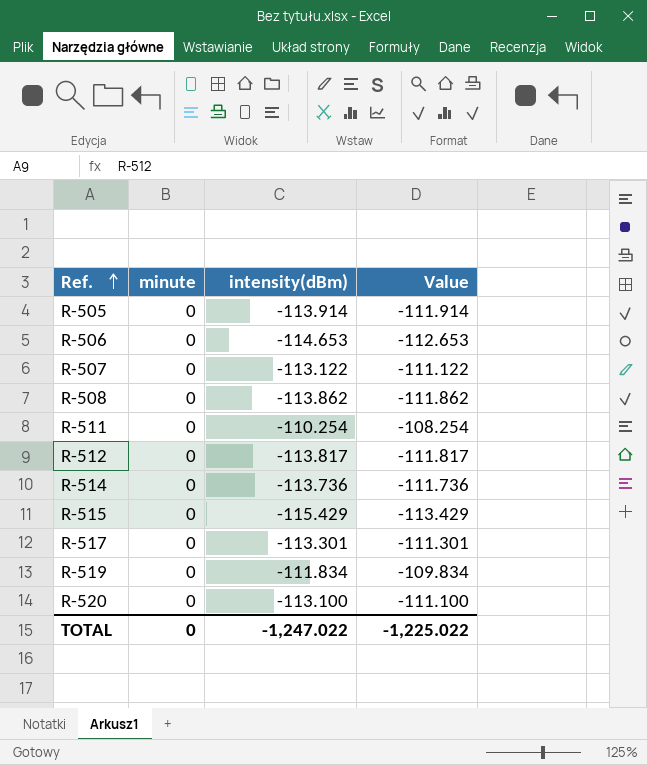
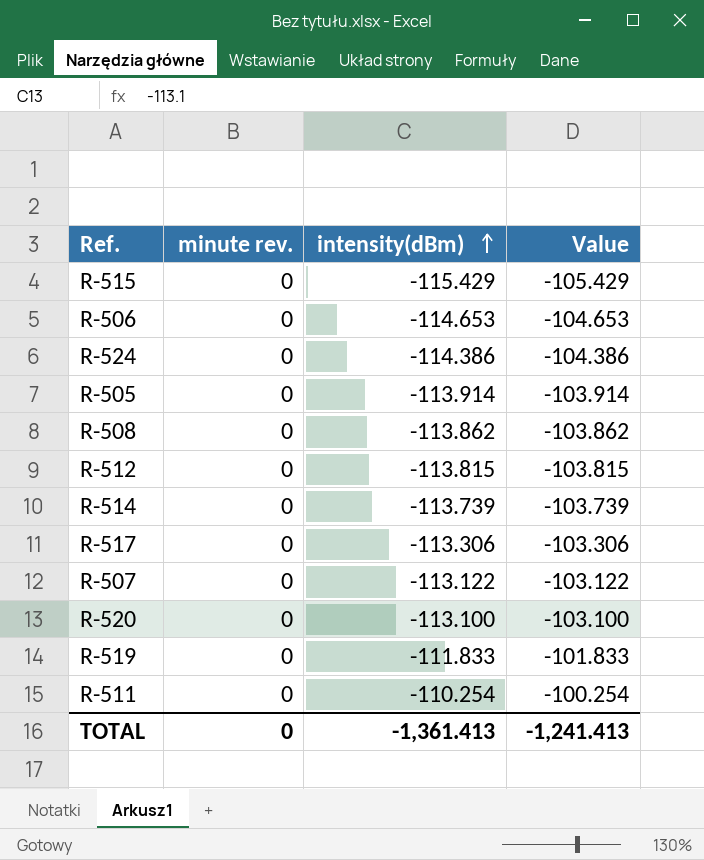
row order: Ref. ascending -> intensity(dBm) ascending
column name: minute -> minute rev.
column Value | formula: [intensity(dBm)] + 2 -> [intensity(dBm)] + 10
row R-524: none -> 0 | -114.386 | -104.386
R-512 | intensity(dBm): -113.817 -> -113.815
R-514 | intensity(dBm): -113.736 -> -113.739
R-517 | intensity(dBm): -113.301 -> -113.306
R-519 | intensity(dBm): -111.834 -> -111.833
TOTAL | intensity(dBm): -1,247.022 -> -1,361.413
TOTAL | Value: -1,225.022 -> -1,241.413

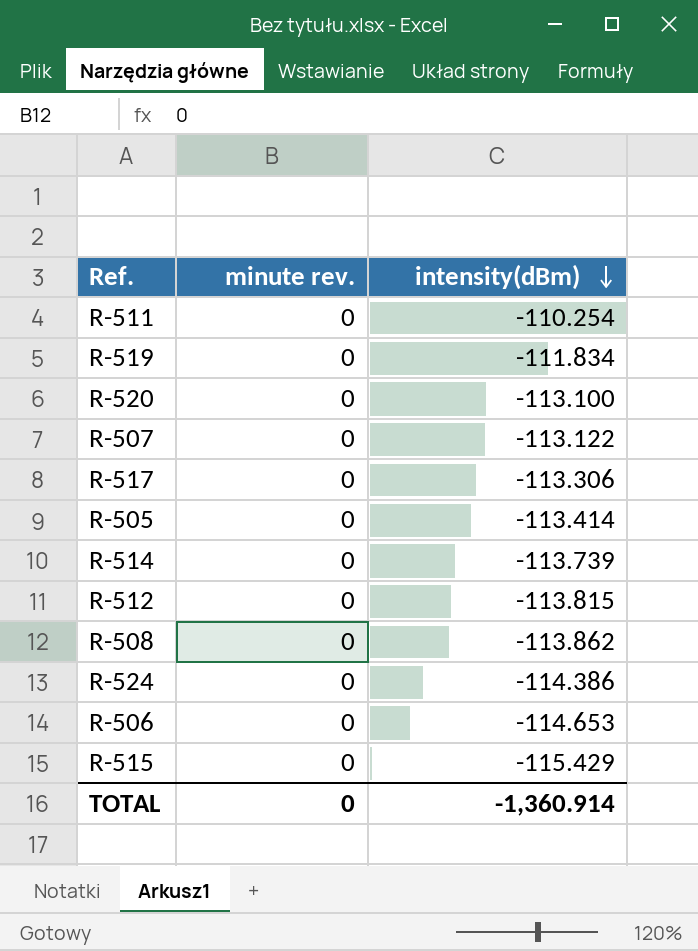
row order: intensity(dBm) ascending -> intensity(dBm) descending
column Value | formula: [intensity(dBm)] + 10 -> none
R-519 | intensity(dBm): -111.833 -> -111.834
R-505 | intensity(dBm): -113.914 -> -113.414
TOTAL | intensity(dBm): -1,361.413 -> -1,360.914

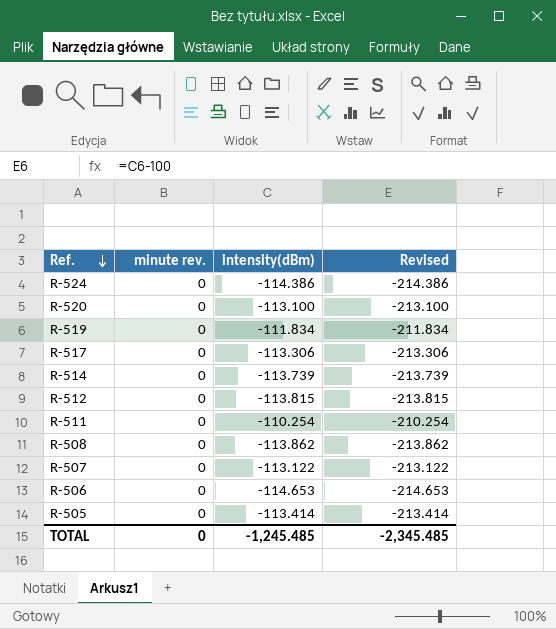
row order: intensity(dBm) descending -> Ref. descending
column Revised | formula: none -> [intensity(dBm)] - 100
row R-515: 0 | -115.429 -> none
TOTAL | intensity(dBm): -1,360.914 -> -1,245.485

